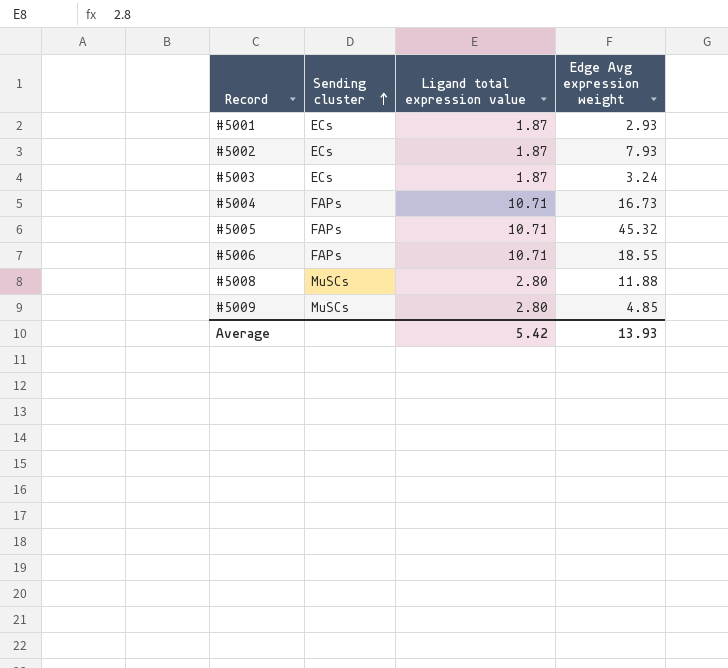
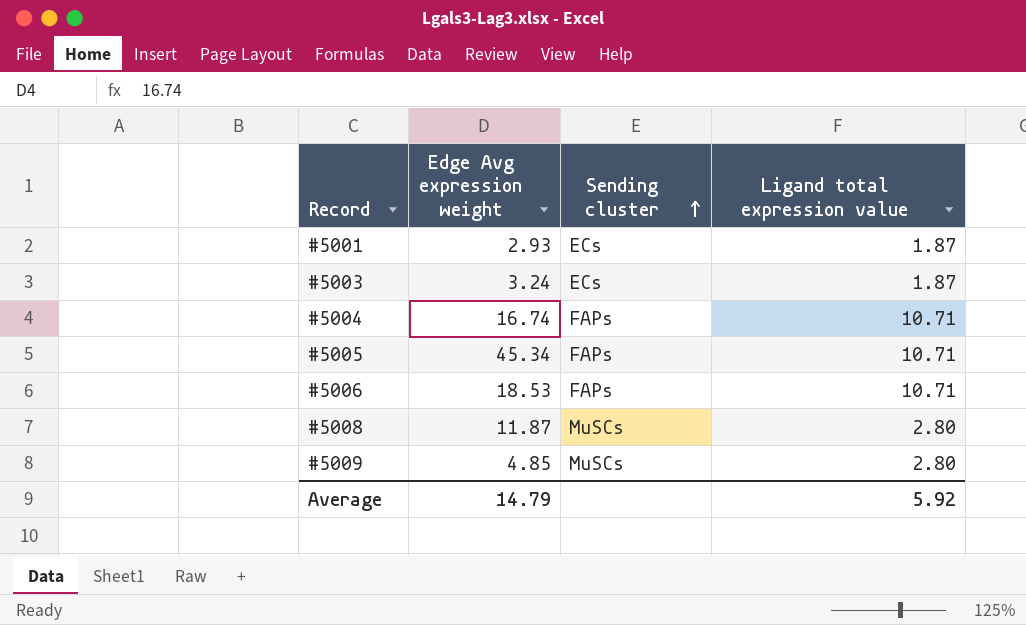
column Edge Avg expression weight | position: 4 -> 2
row #5002: ECs | 1.87 | 7.93 -> none
#5004 | Edge Avg expression weight: 16.73 -> 16.74
#5005 | Edge Avg expression weight: 45.32 -> 45.34
#5006 | Edge Avg expression weight: 18.55 -> 18.53
#5008 | Edge Avg expression weight: 11.88 -> 11.87
Average | Edge Avg expression weight: 13.93 -> 14.79
Average | Ligand total expression value: 5.42 -> 5.92

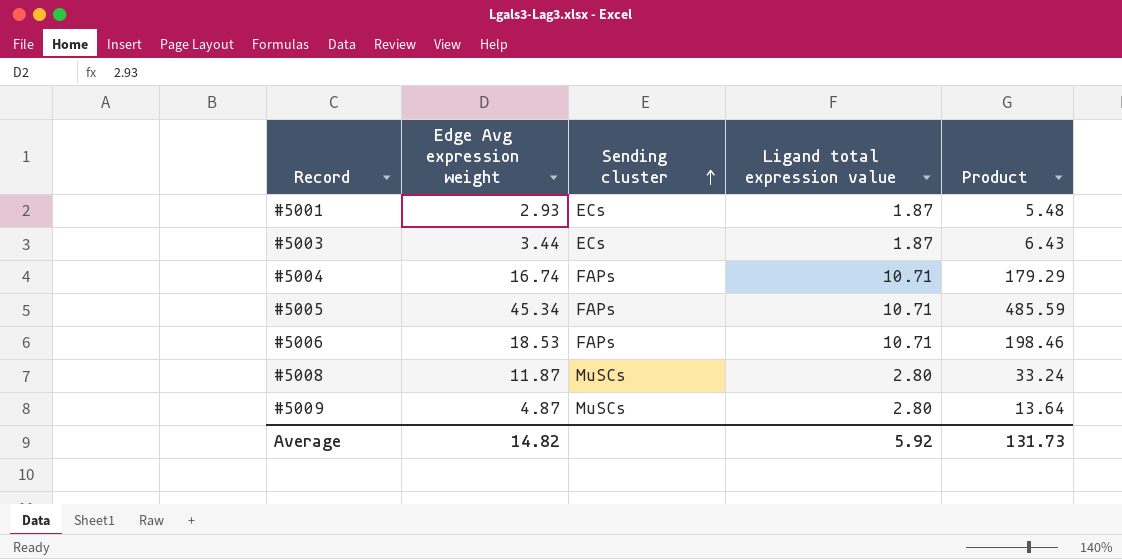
column Product | formula: none -> [Edge Avg expression weight] * [Ligand total expression value]
#5003 | Edge Avg expression weight: 3.24 -> 3.44
#5009 | Edge Avg expression weight: 4.85 -> 4.87
Average | Edge Avg expression weight: 14.79 -> 14.82

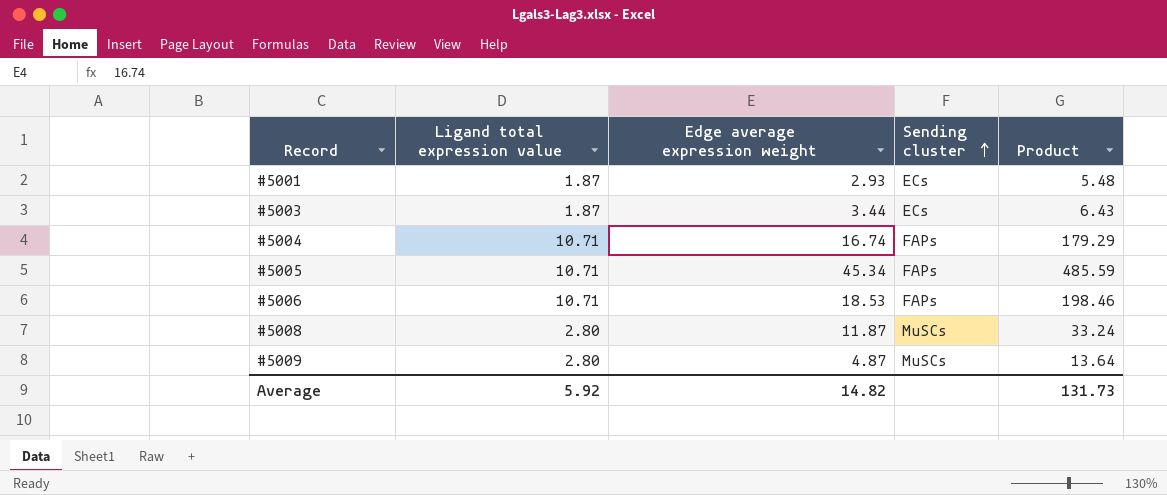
column Ligand total expression value | position: 4 -> 2
column name: Edge Avg expression weight -> Edge average expression weight

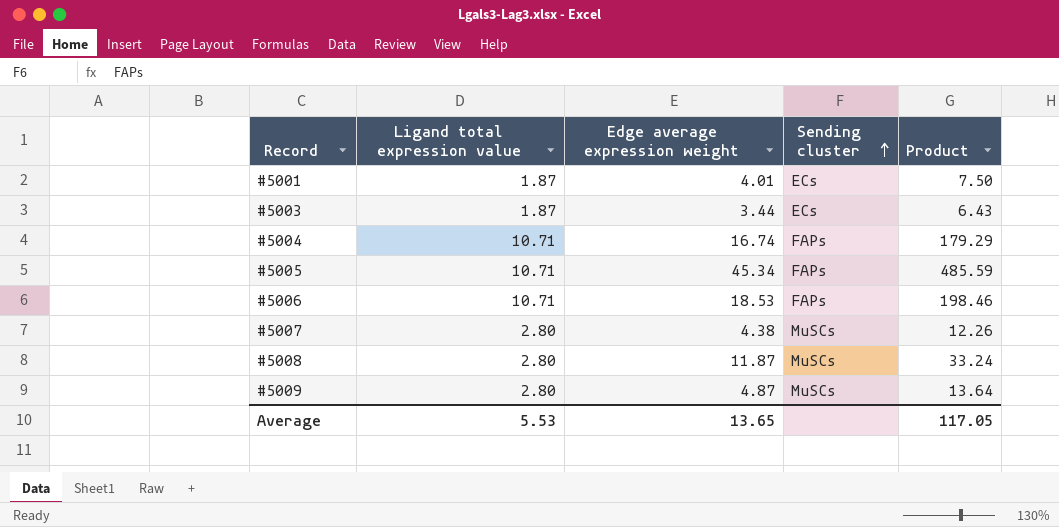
#5001 | Edge average expression weight: 2.93 -> 4.01
#5001 | Product: 5.48 -> 7.50
row #5007: none -> 2.80 | 4.38 | MuSCs | 12.26
Average | Ligand total expression value: 5.92 -> 5.53
Average | Edge average expression weight: 14.82 -> 13.65
Average | Product: 131.73 -> 117.05

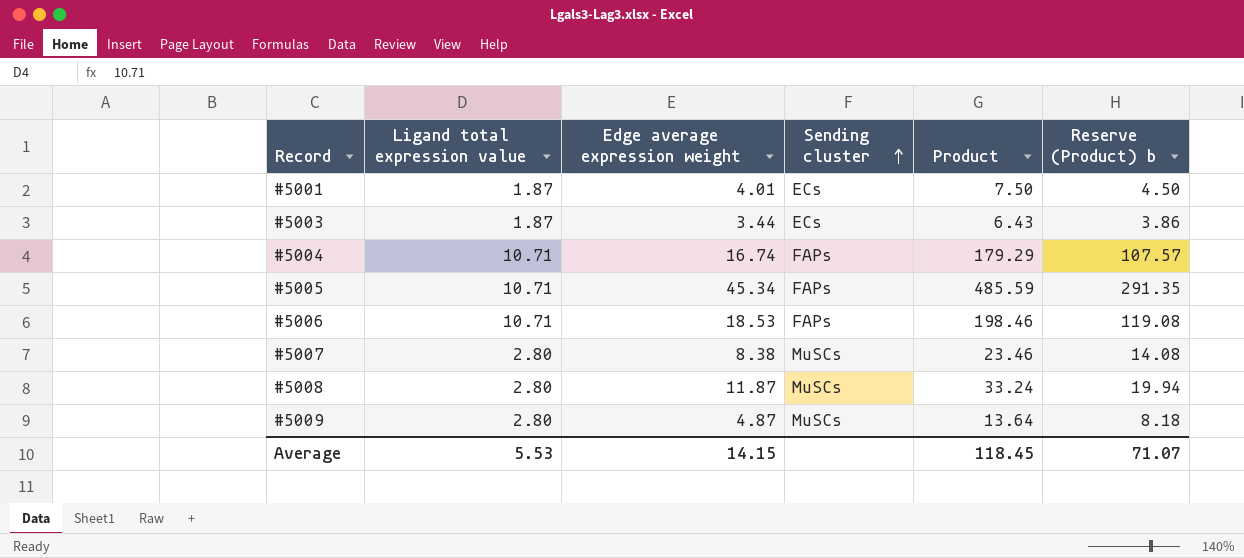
column Reserve (Product) b | formula: none -> [Product] * 0.6
#5007 | Edge average expression weight: 4.38 -> 8.38
#5007 | Product: 12.26 -> 23.46
Average | Edge average expression weight: 13.65 -> 14.15
Average | Product: 117.05 -> 118.45

